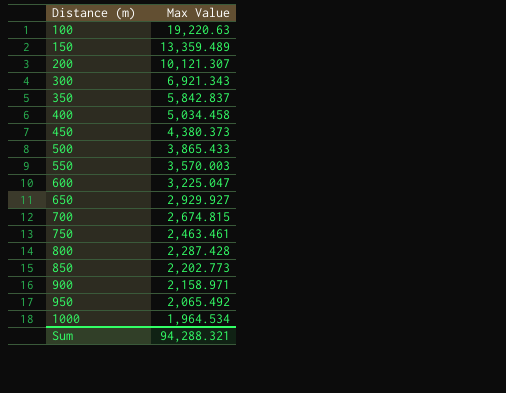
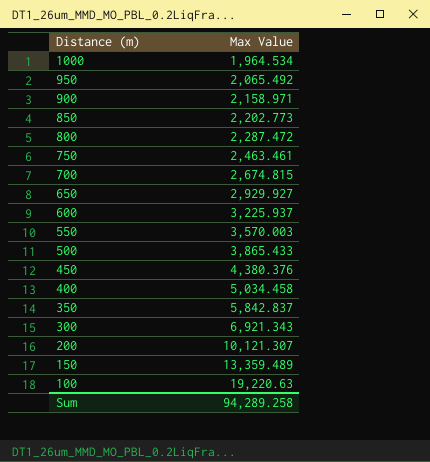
row order: Distance (m) ascending -> Distance (m) descending
800 | Max Value: 2,287.428 -> 2,287.472
600 | Max Value: 3,225.047 -> 3,225.937
450 | Max Value: 4,380.373 -> 4,380.376
Sum | Max Value: 94,288.321 -> 94,289.258

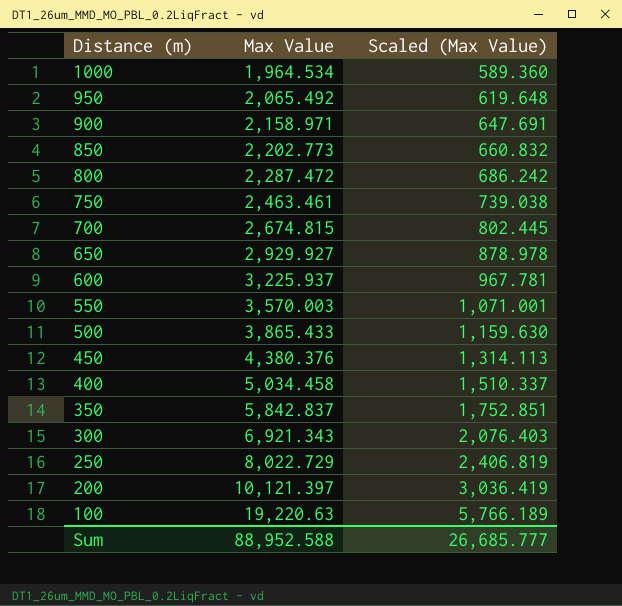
column Scaled (Max Value) | formula: none -> [Max Value] * 0.3
row 150: 13,359.489 -> none
row 250: none -> 8,022.729 | 2,406.819
200 | Max Value: 10,121.307 -> 10,121.397
Sum | Max Value: 94,289.258 -> 88,952.588

